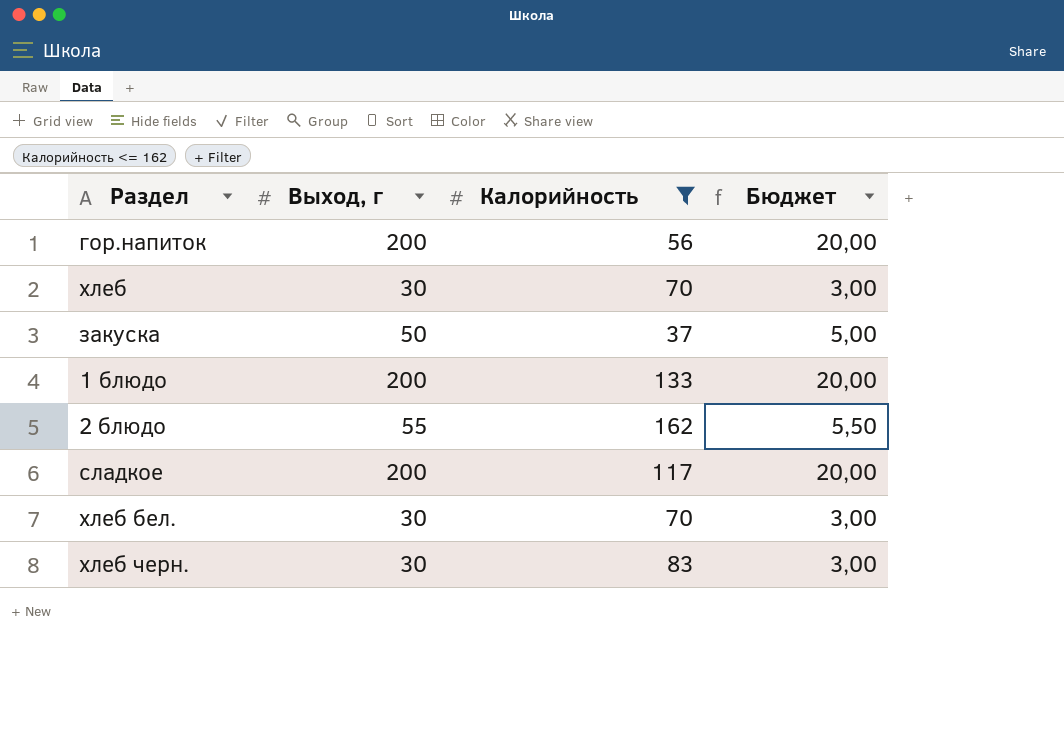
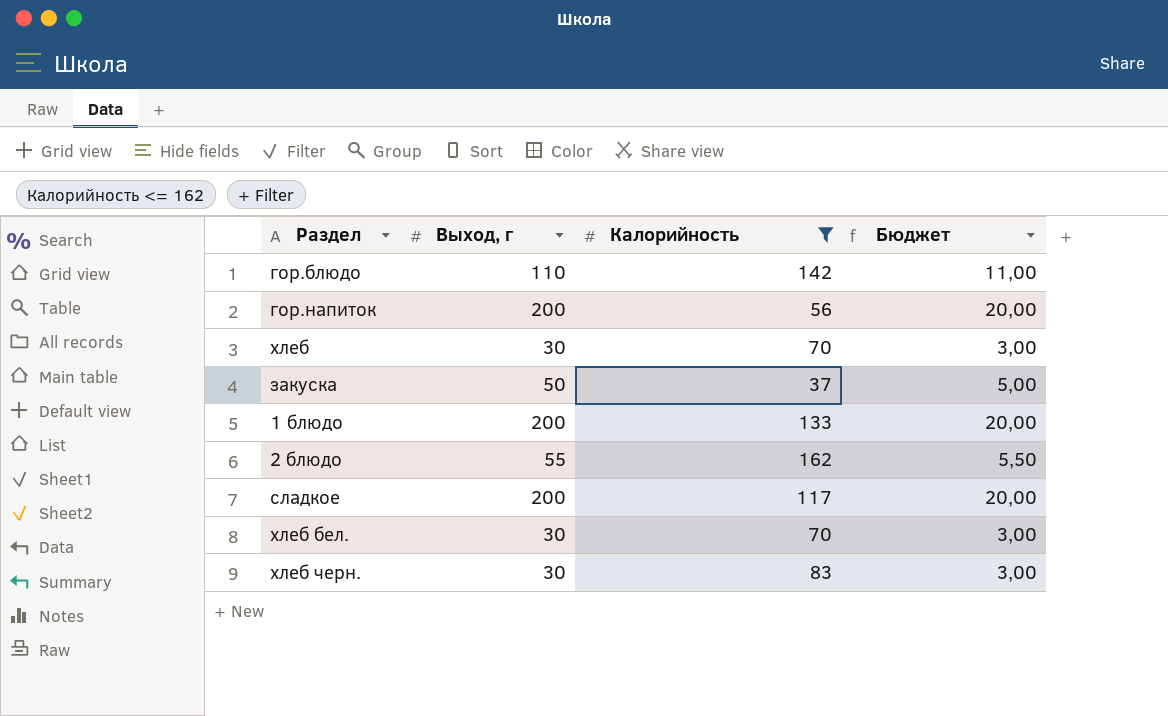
row гор.блюдо: none -> 110 | 142 | 11,00

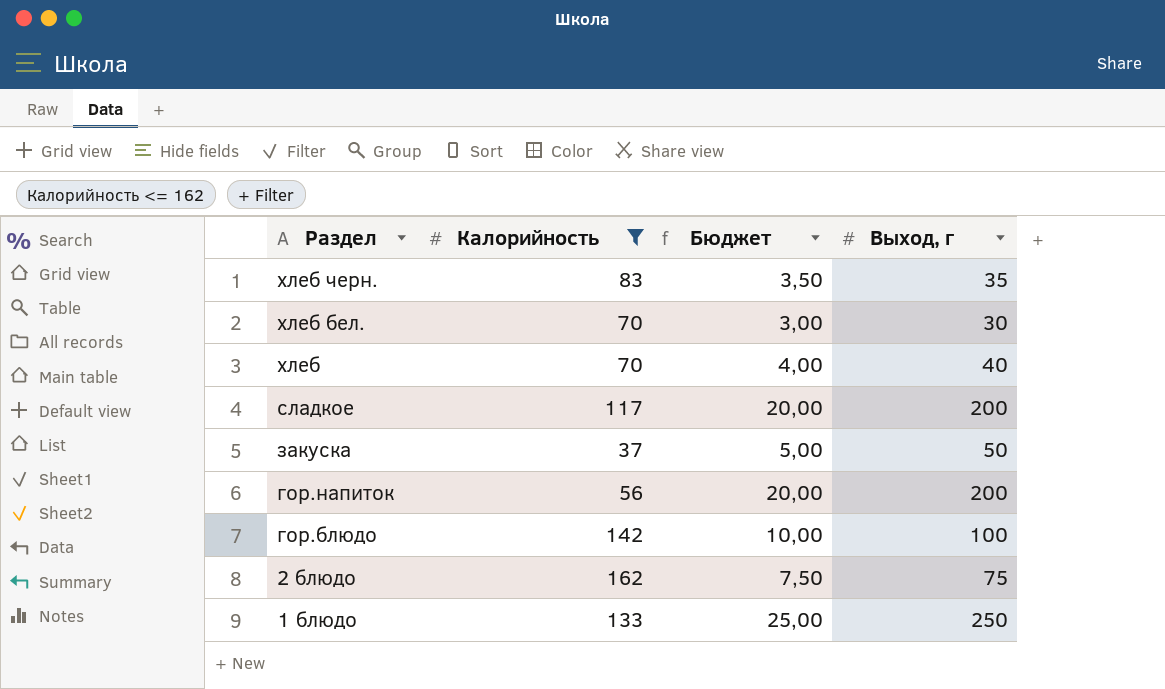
row order: none -> Раздел descending
column Выход, г | position: 2 -> 4
хлеб черн. | Бюджет: 3,00 -> 3,50
хлеб черн. | Выход, г: 30 -> 35
хлеб | Бюджет: 3,00 -> 4,00
хлеб | Выход, г: 30 -> 40
гор.блюдо | Бюджет: 11,00 -> 10,00
гор.блюдо | Выход, г: 110 -> 100
2 блюдо | Бюджет: 5,50 -> 7,50
2 блюдо | Выход, г: 55 -> 75
1 блюдо | Бюджет: 20,00 -> 25,00
1 блюдо | Выход, г: 200 -> 250

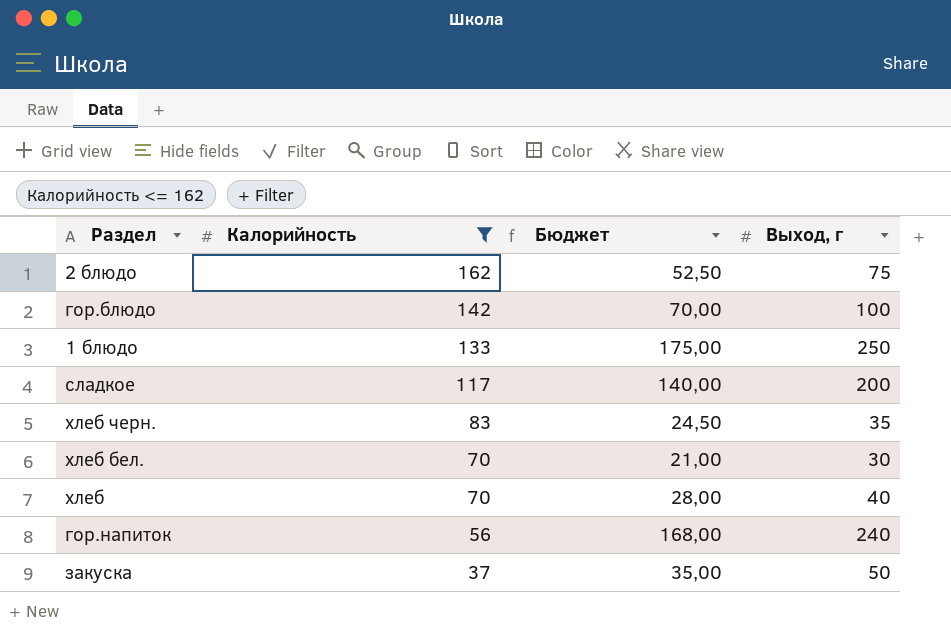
row order: Раздел descending -> Калорийность descending
column Бюджет | formula: [Выход, г] * 0,1 -> [Выход, г] * 0,7
гор.напиток | Выход, г: 200 -> 240

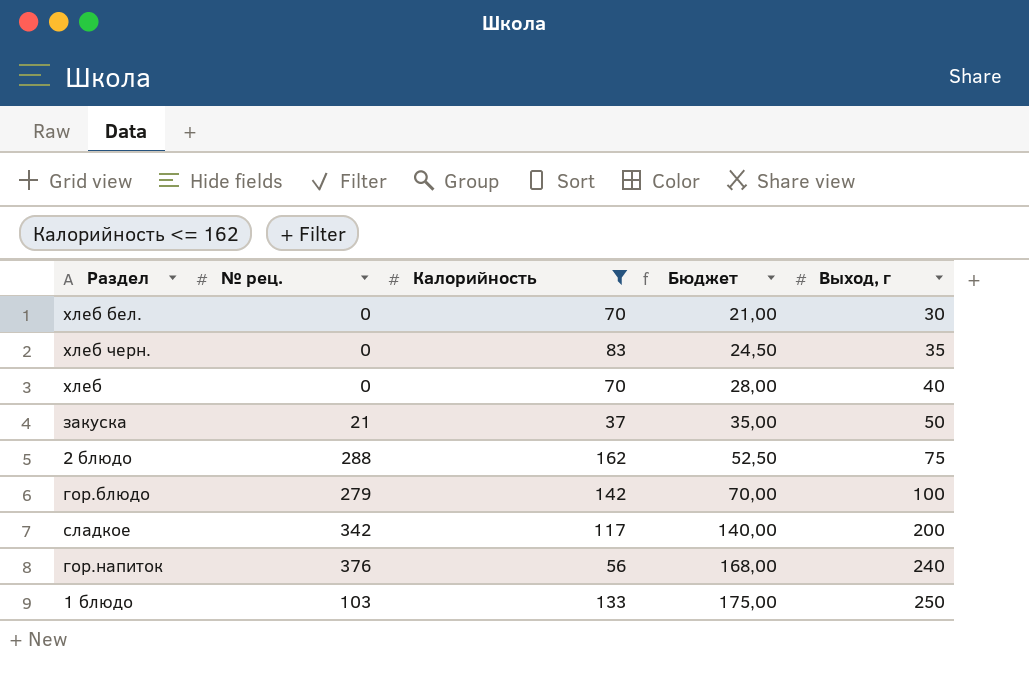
row order: Калорийность descending -> Бюджет ascending
column № рец. | position: none -> 2

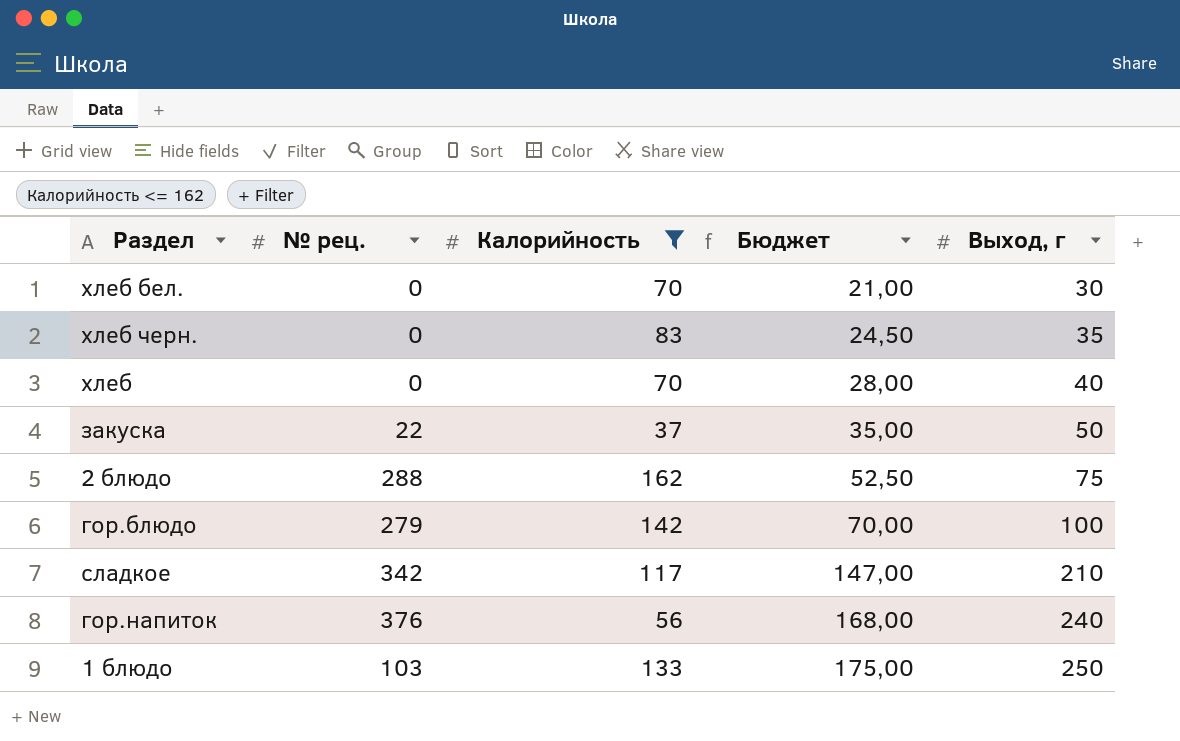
закуска | № рец.: 21 -> 22
сладкое | Бюджет: 140,00 -> 147,00
сладкое | Выход, г: 200 -> 210

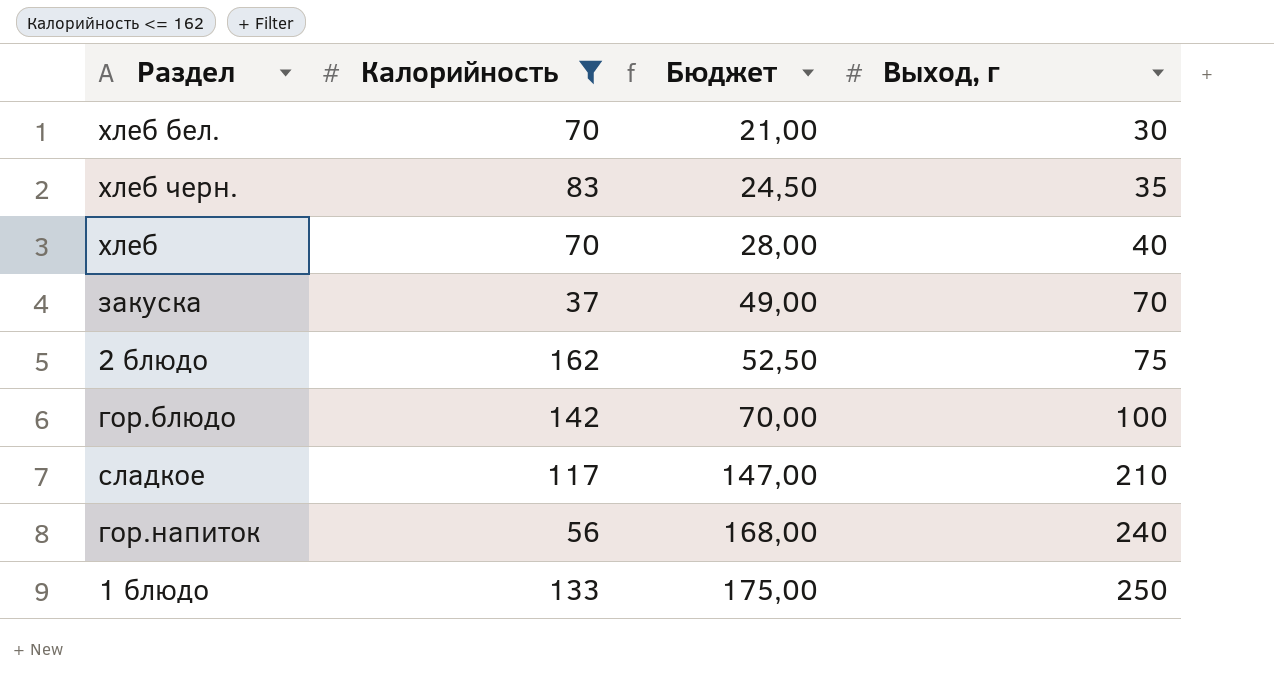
column № рец. | position: 2 -> none
закуска | Бюджет: 35,00 -> 49,00
закуска | Выход, г: 50 -> 70

